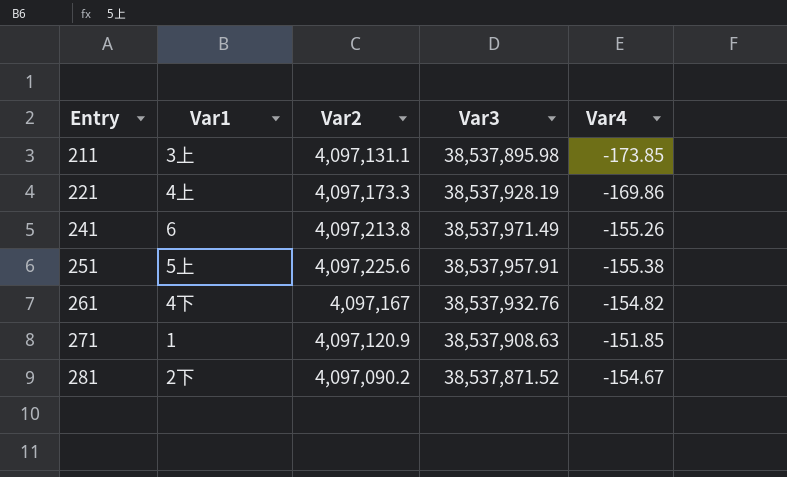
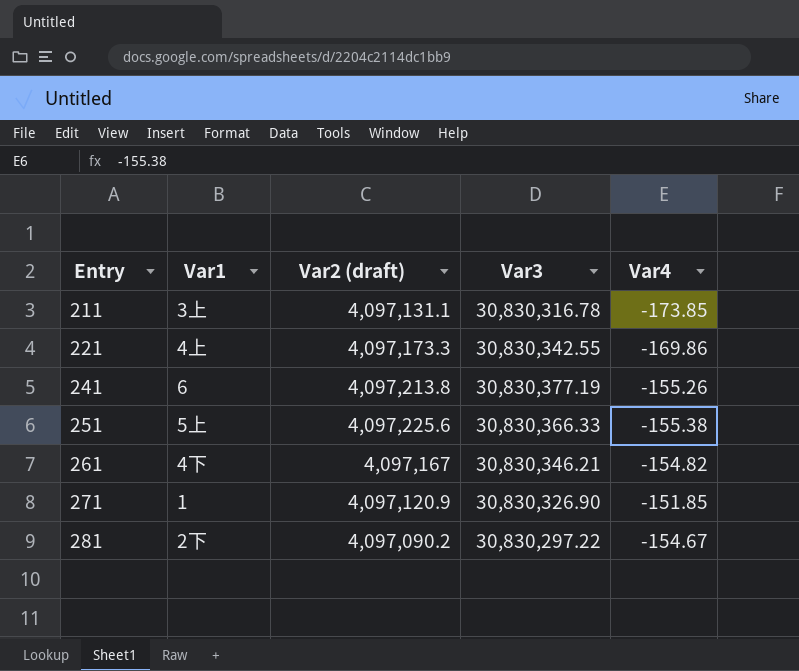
column name: Var2 -> Var2 (draft)
211 | Var3: 38,537,895.98 -> 30,830,316.78
221 | Var3: 38,537,928.19 -> 30,830,342.55
241 | Var3: 38,537,971.49 -> 30,830,377.19
251 | Var3: 38,537,957.91 -> 30,830,366.33
261 | Var3: 38,537,932.76 -> 30,830,346.21
271 | Var3: 38,537,908.63 -> 30,830,326.90
281 | Var3: 38,537,871.52 -> 30,830,297.22

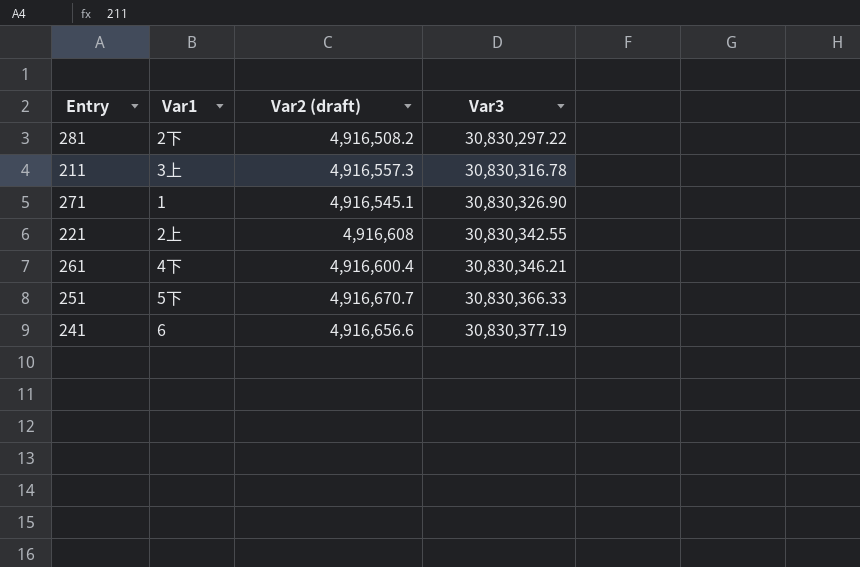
row order: Entry ascending -> Var3 ascending
column Var4 | position: 5 -> none
281 | Var2 (draft): 4,097,090.2 -> 4,916,508.2
211 | Var2 (draft): 4,097,131.1 -> 4,916,557.3
271 | Var2 (draft): 4,097,120.9 -> 4,916,545.1
221 | Var1: 4上 -> 2上
221 | Var2 (draft): 4,097,173.3 -> 4,916,608
261 | Var2 (draft): 4,097,167 -> 4,916,600.4
251 | Var1: 5上 -> 5下
251 | Var2 (draft): 4,097,225.6 -> 4,916,670.7
241 | Var2 (draft): 4,097,213.8 -> 4,916,656.6

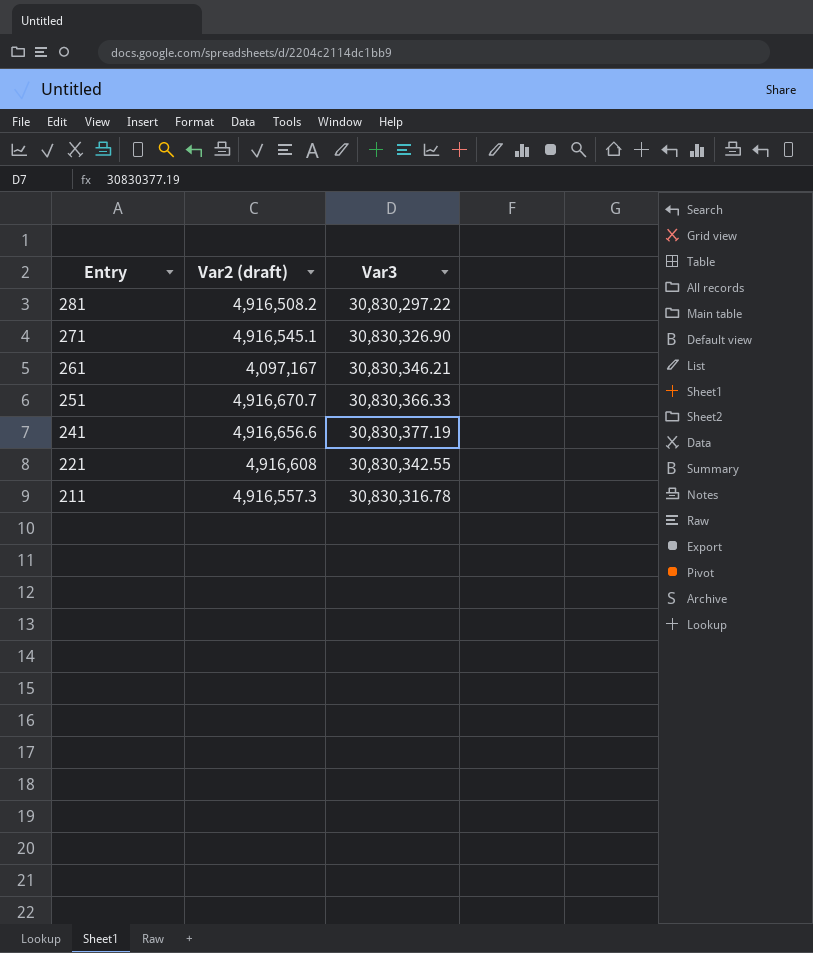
row order: Var3 ascending -> Entry descending
column Var1 | position: 2 -> none
261 | Var2 (draft): 4,916,600.4 -> 4,097,167

